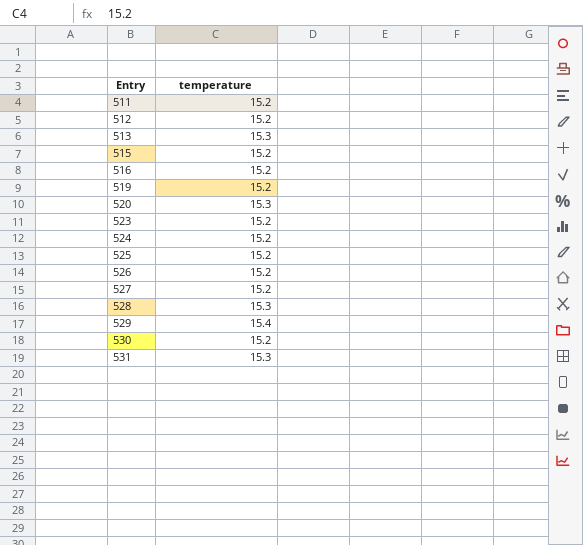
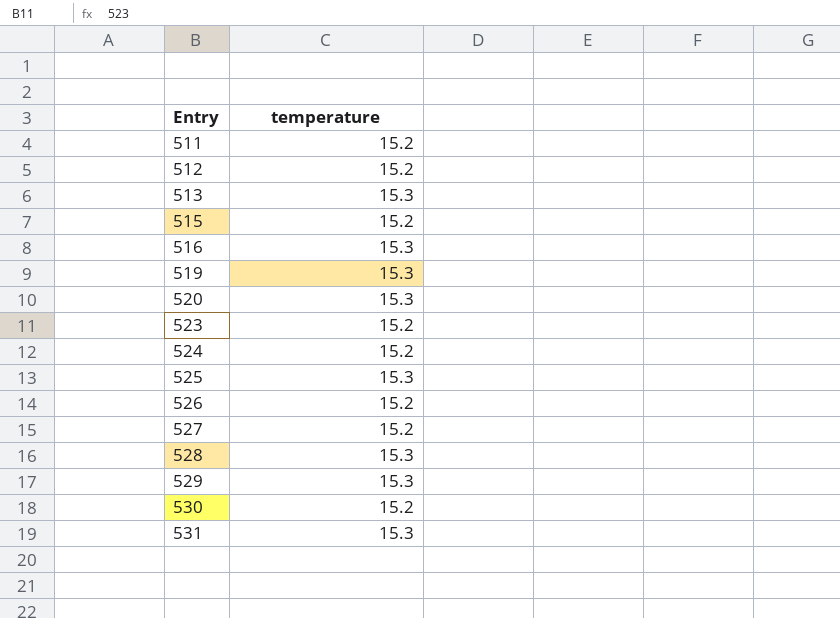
516 | temperature: 15.2 -> 15.3
519 | temperature: 15.2 -> 15.3
525 | temperature: 15.2 -> 15.3
529 | temperature: 15.4 -> 15.3

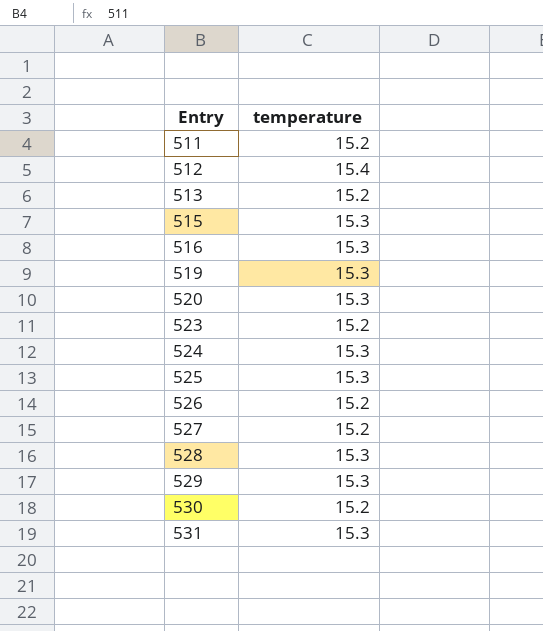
512 | temperature: 15.2 -> 15.4
513 | temperature: 15.3 -> 15.2
515 | temperature: 15.2 -> 15.3
524 | temperature: 15.2 -> 15.3

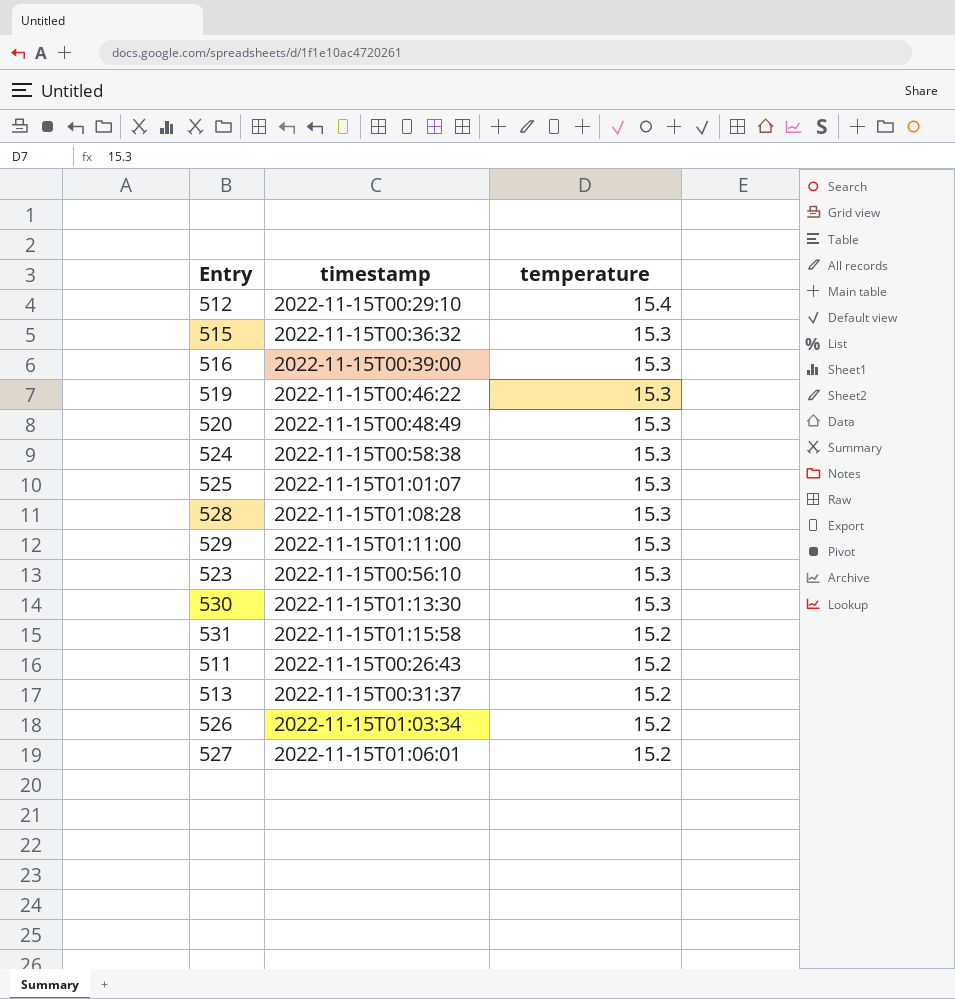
row order: Entry ascending -> temperature descending
column timestamp | position: none -> 2
523 | temperature: 15.2 -> 15.3
530 | temperature: 15.2 -> 15.3
531 | temperature: 15.3 -> 15.2

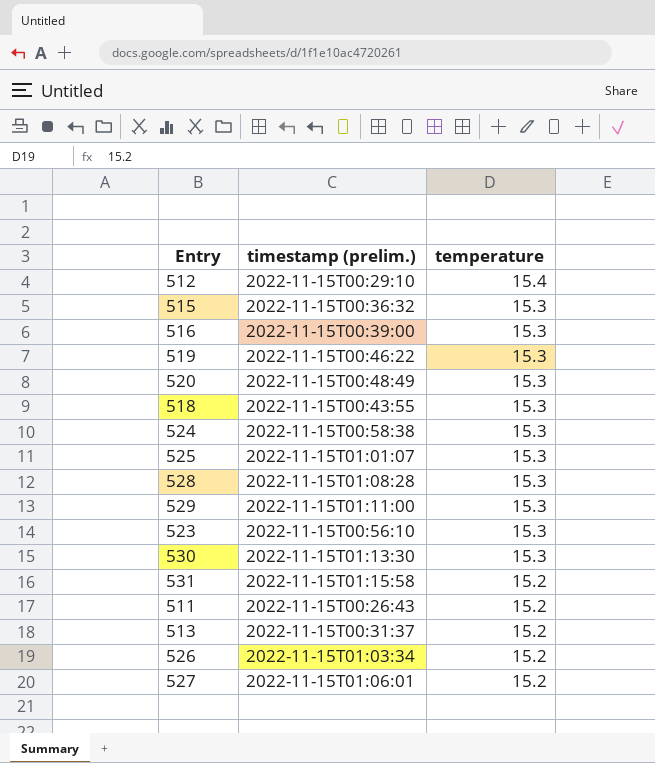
column name: timestamp -> timestamp (prelim.)
row 518: none -> 2022-11-15T00:43:55 | 15.3

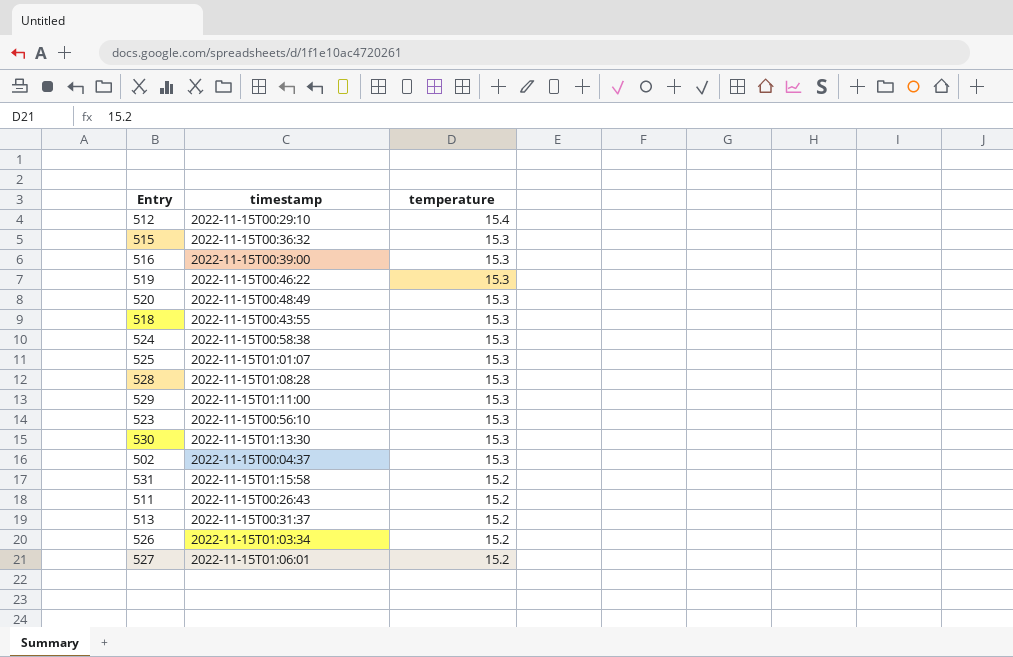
column name: timestamp (prelim.) -> timestamp
row 502: none -> 2022-11-15T00:04:37 | 15.3

